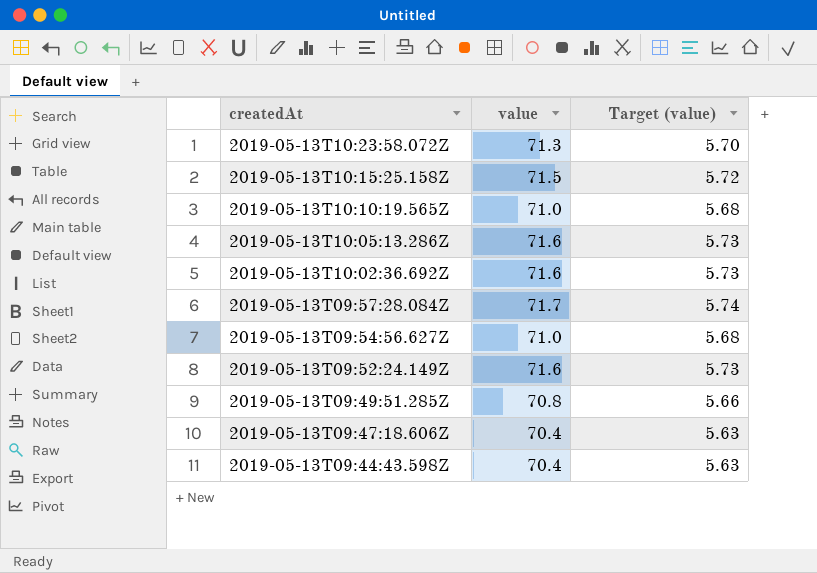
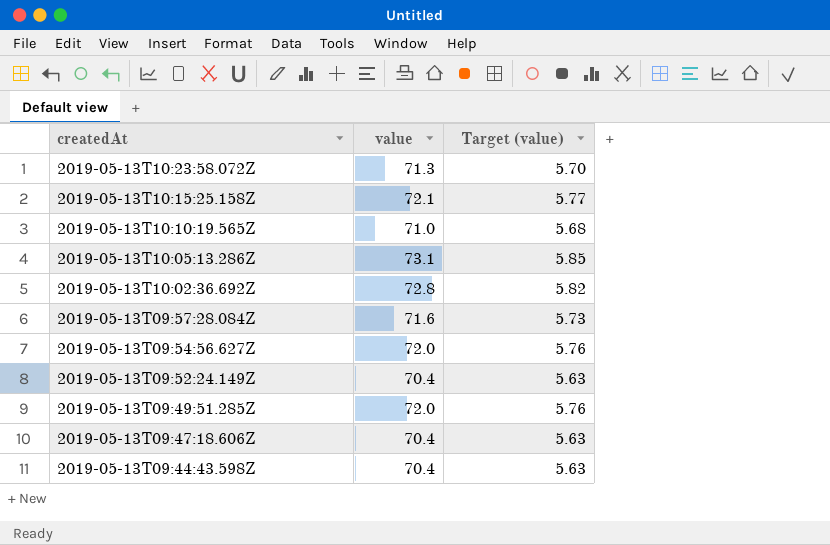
2019-05-13T10:15:25.158Z | value: 71.5 -> 72.1
2019-05-13T10:15:25.158Z | Target (value): 5.72 -> 5.77
2019-05-13T10:05:13.286Z | value: 71.6 -> 73.1
2019-05-13T10:05:13.286Z | Target (value): 5.73 -> 5.85
2019-05-13T10:02:36.692Z | value: 71.6 -> 72.8
2019-05-13T10:02:36.692Z | Target (value): 5.73 -> 5.82
2019-05-13T09:57:28.084Z | value: 71.7 -> 71.6
2019-05-13T09:57:28.084Z | Target (value): 5.74 -> 5.73
2019-05-13T09:54:56.627Z | value: 71.0 -> 72.0
2019-05-13T09:54:56.627Z | Target (value): 5.68 -> 5.76
2019-05-13T09:52:24.149Z | value: 71.6 -> 70.4
2019-05-13T09:52:24.149Z | Target (value): 5.73 -> 5.63
2019-05-13T09:49:51.285Z | value: 70.8 -> 72.0
2019-05-13T09:49:51.285Z | Target (value): 5.66 -> 5.76

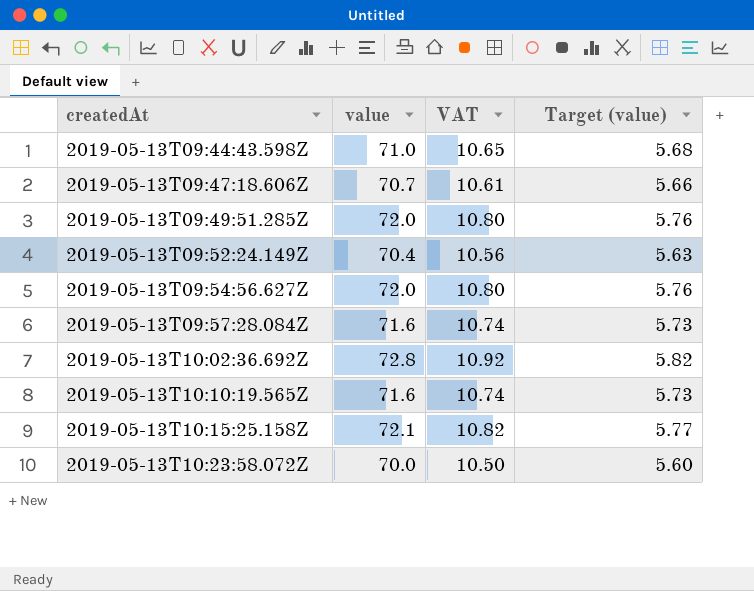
row order: createdAt descending -> createdAt ascending
column VAT | formula: none -> [value] * 0.15
row 2019-05-13T10:05:13.286Z: 73.1 | 5.85 -> none
2019-05-13T09:44:43.598Z | value: 70.4 -> 71.0
2019-05-13T09:44:43.598Z | Target (value): 5.63 -> 5.68
2019-05-13T09:47:18.606Z | value: 70.4 -> 70.7
2019-05-13T09:47:18.606Z | Target (value): 5.63 -> 5.66
2019-05-13T10:10:19.565Z | value: 71.0 -> 71.6
2019-05-13T10:10:19.565Z | Target (value): 5.68 -> 5.73
2019-05-13T10:23:58.072Z | value: 71.3 -> 70.0
2019-05-13T10:23:58.072Z | Target (value): 5.70 -> 5.60

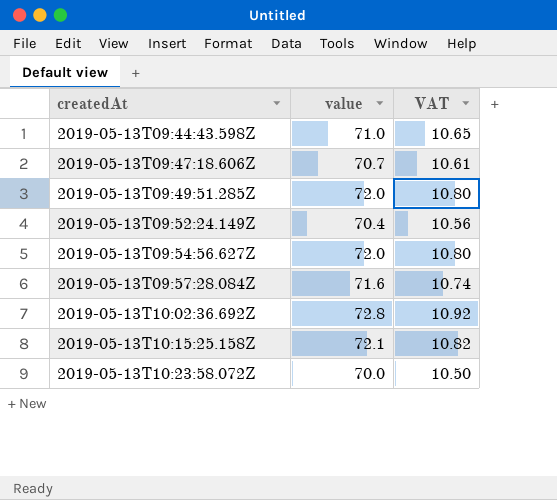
column Target (value) | formula: [value] * 0.08 -> none
row 2019-05-13T10:10:19.565Z: 71.6 | 10.74 | 5.73 -> none

